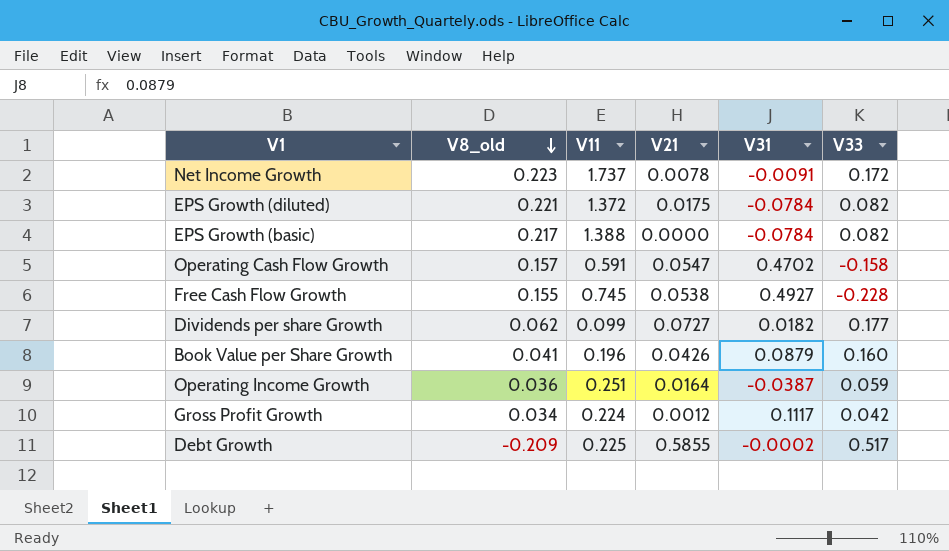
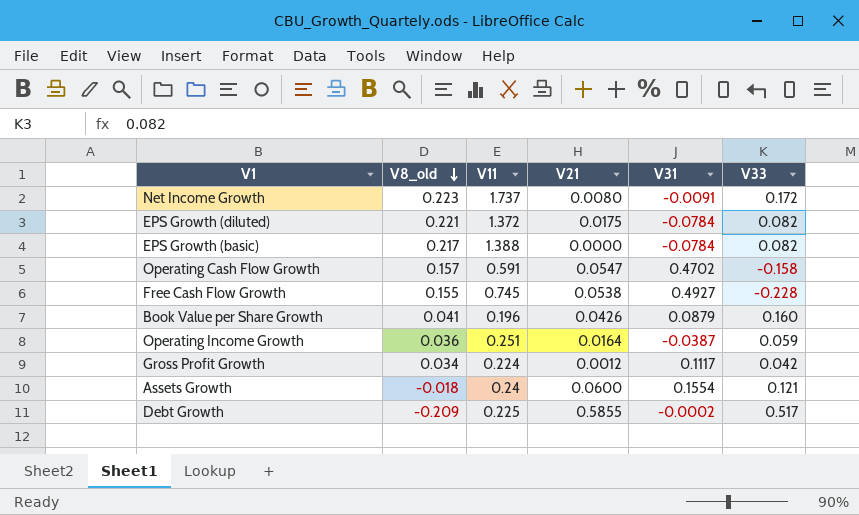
row Dividends per share Growth: 0.062 | 0.099 | 0.0727 | 0.0182 | 0.177 -> none
Net Income Growth | V21: 0.0078 -> 0.0080
row Assets Growth: none -> -0.018 | 0.24 | 0.0600 | 0.1554 | 0.121

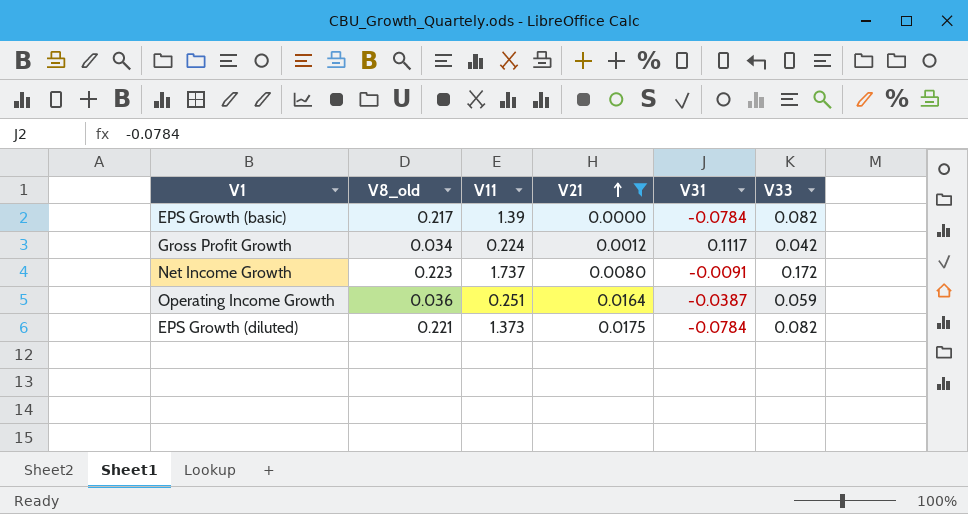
filter: none -> V21 <= 0.0175
row order: V8_old descending -> V21 ascending
EPS Growth (basic) | V11: 1.388 -> 1.39
EPS Growth (diluted) | V11: 1.372 -> 1.373

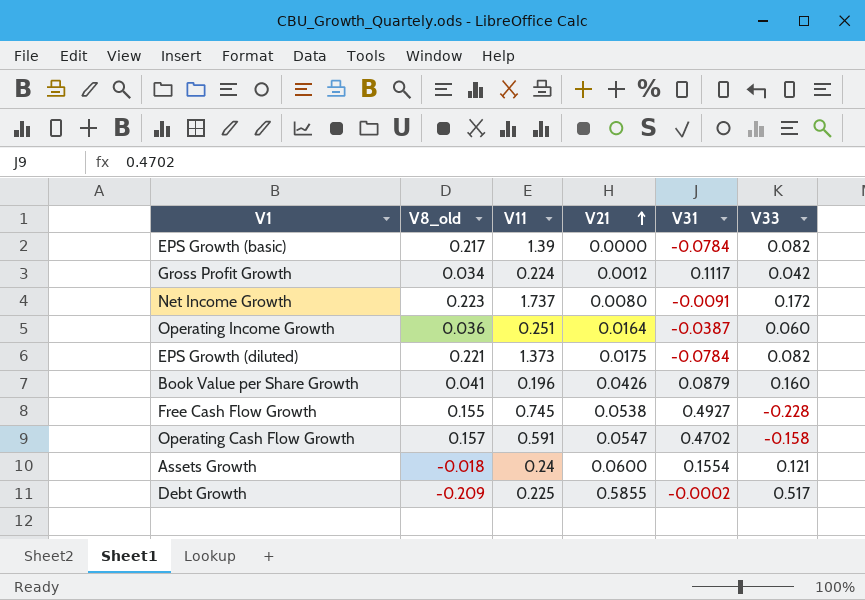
filter: V21 <= 0.0175 -> none
Operating Income Growth | V33: 0.059 -> 0.060

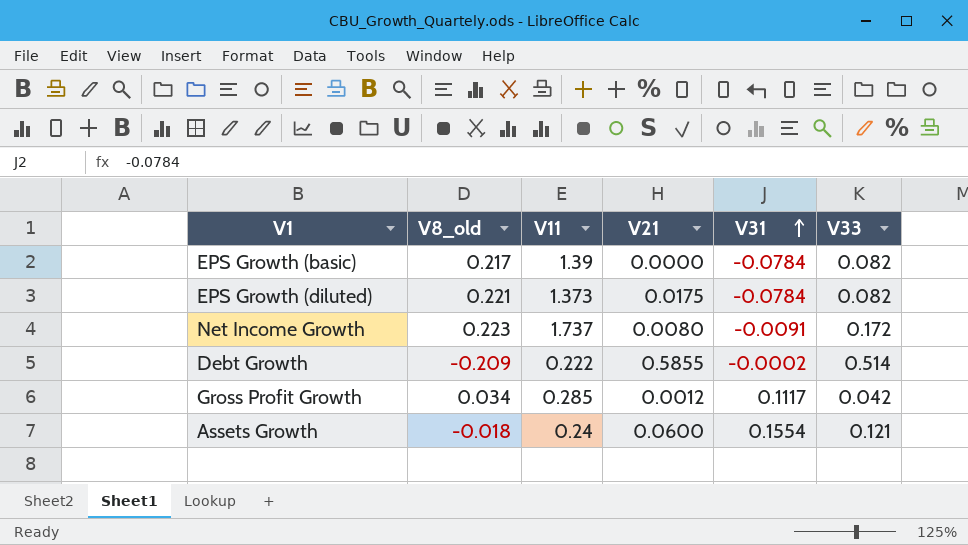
row order: V21 ascending -> V31 ascending
row Operating Income Growth: 0.036 | 0.251 | 0.0164 | -0.0387 | 0.060 -> none
row Book Value per Share Growth: 0.041 | 0.196 | 0.0426 | 0.0879 | 0.160 -> none
row Free Cash Flow Growth: 0.155 | 0.745 | 0.0538 | 0.4927 | -0.228 -> none
row Operating Cash Flow Growth: 0.157 | 0.591 | 0.0547 | 0.4702 | -0.158 -> none
Debt Growth | V11: 0.225 -> 0.222
Debt Growth | V33: 0.517 -> 0.514
Gross Profit Growth | V11: 0.224 -> 0.285

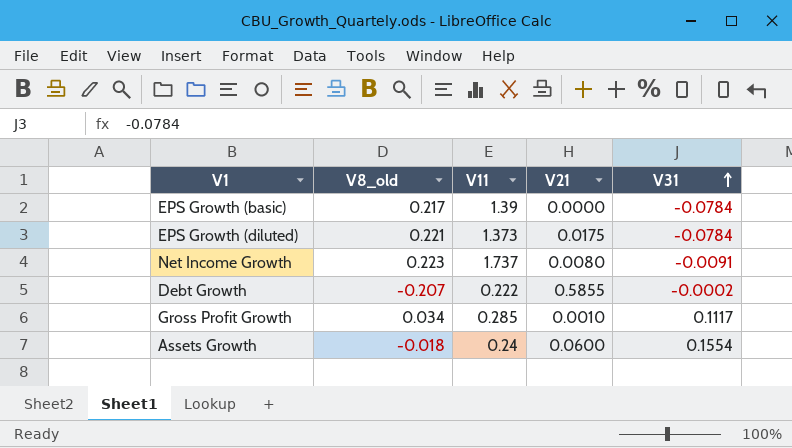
column V33 | position: 6 -> none
Debt Growth | V8_old: -0.209 -> -0.207
Gross Profit Growth | V21: 0.0012 -> 0.0010

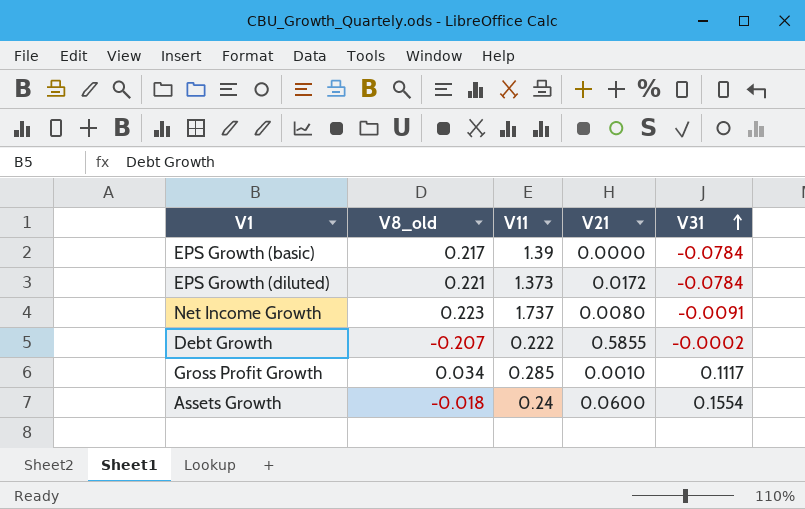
EPS Growth (diluted) | V21: 0.0175 -> 0.0172

